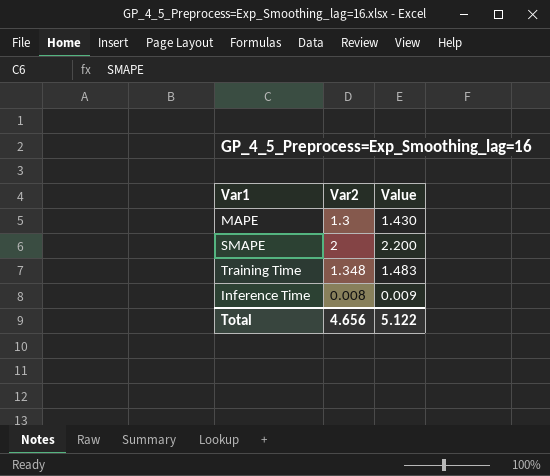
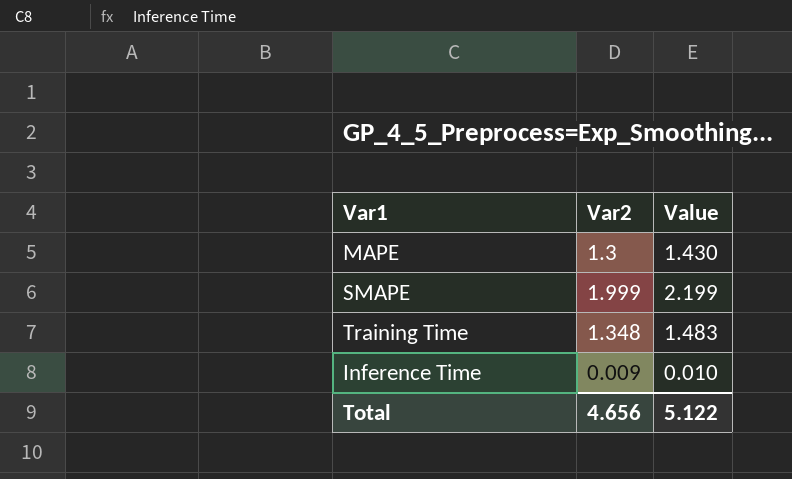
SMAPE | Var2: 2 -> 1.999
SMAPE | Value: 2.200 -> 2.199
Inference Time | Var2: 0.008 -> 0.009
Inference Time | Value: 0.009 -> 0.010

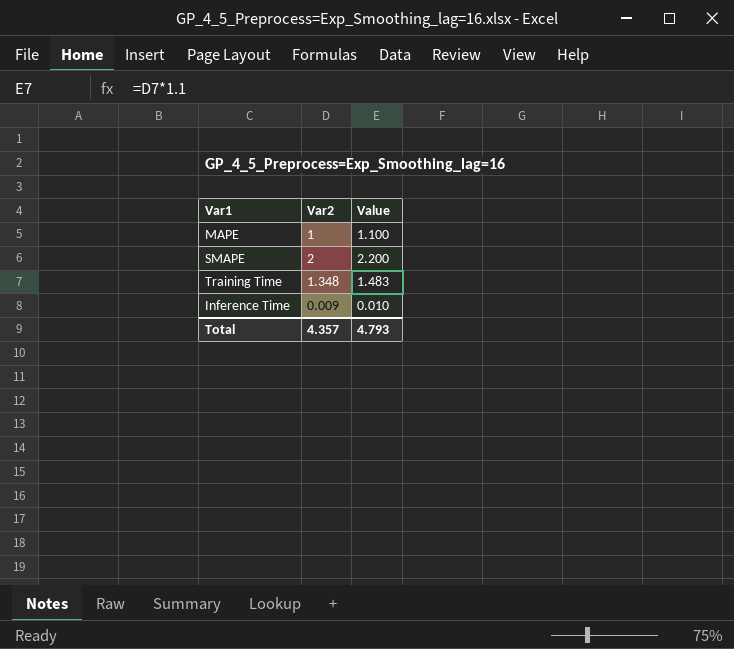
MAPE | Var2: 1.3 -> 1
MAPE | Value: 1.430 -> 1.100
SMAPE | Var2: 1.999 -> 2
SMAPE | Value: 2.199 -> 2.200
Total | Var2: 4.656 -> 4.357
Total | Value: 5.122 -> 4.793

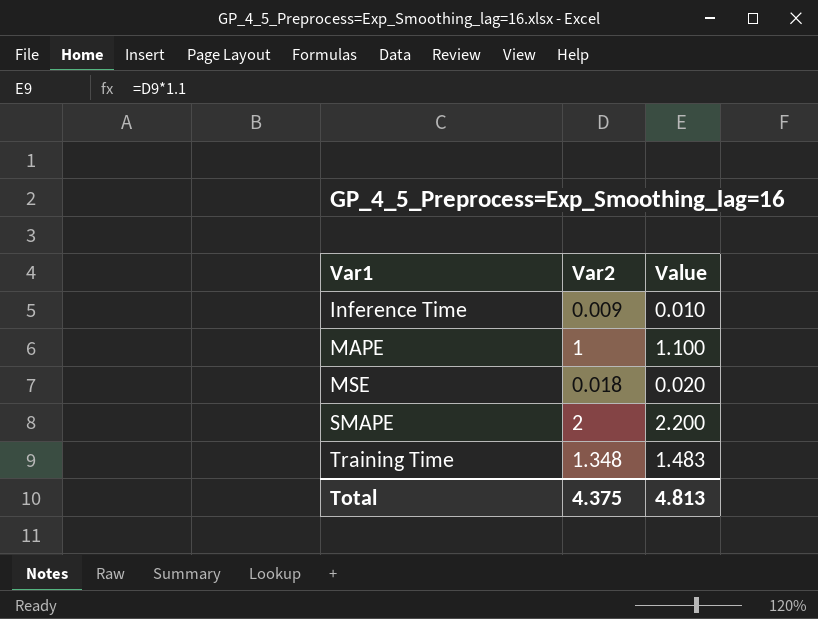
row order: none -> Var1 ascending
row MSE: none -> 0.018 | 0.020
Total | Var2: 4.357 -> 4.375
Total | Value: 4.793 -> 4.813

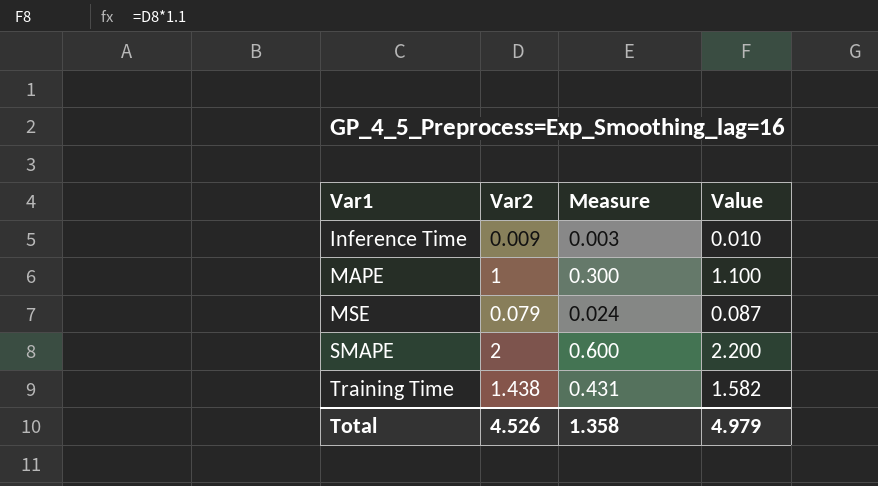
column Measure | formula: none -> [Var2] * 0.3
MSE | Var2: 0.018 -> 0.079
MSE | Value: 0.020 -> 0.087
Training Time | Var2: 1.348 -> 1.438
Training Time | Value: 1.483 -> 1.582
Total | Var2: 4.375 -> 4.526
Total | Value: 4.813 -> 4.979

